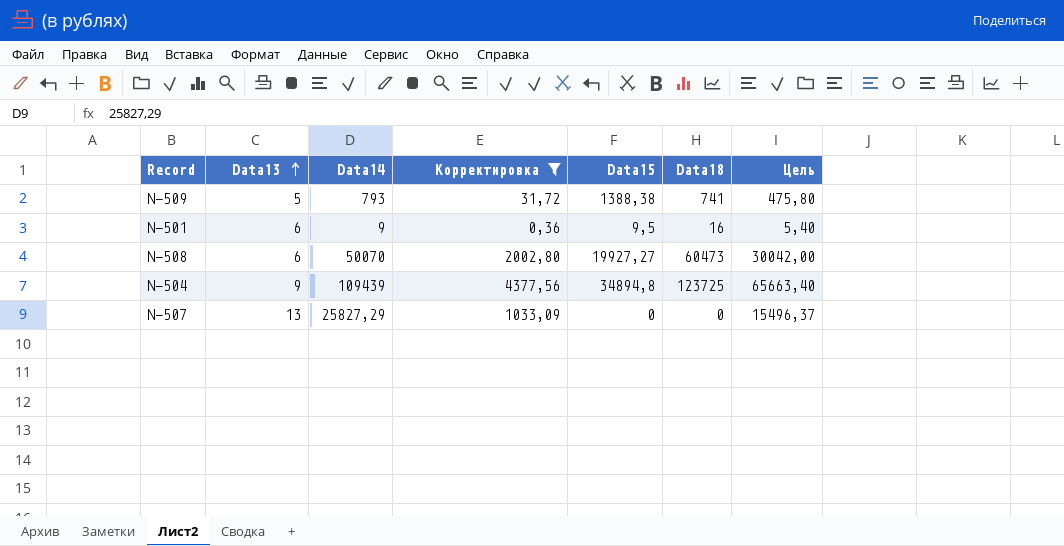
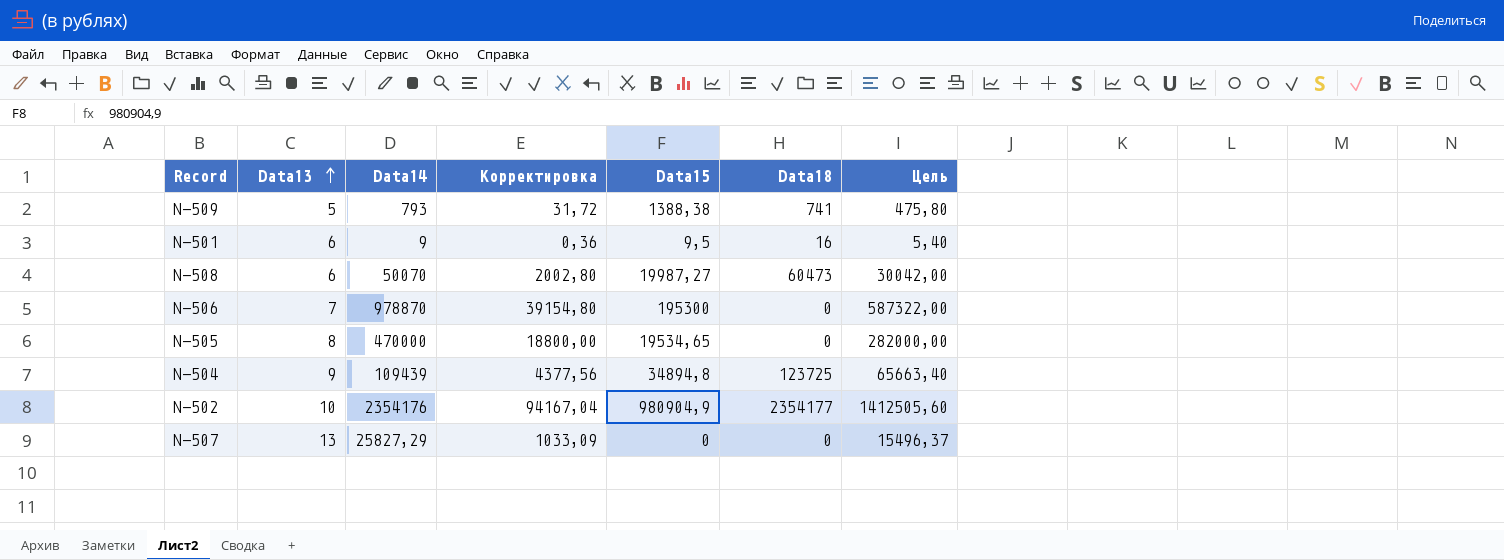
filter: Корректировка <= 4377,56 -> none
N-508 | Data15: 19927,27 -> 19987,27

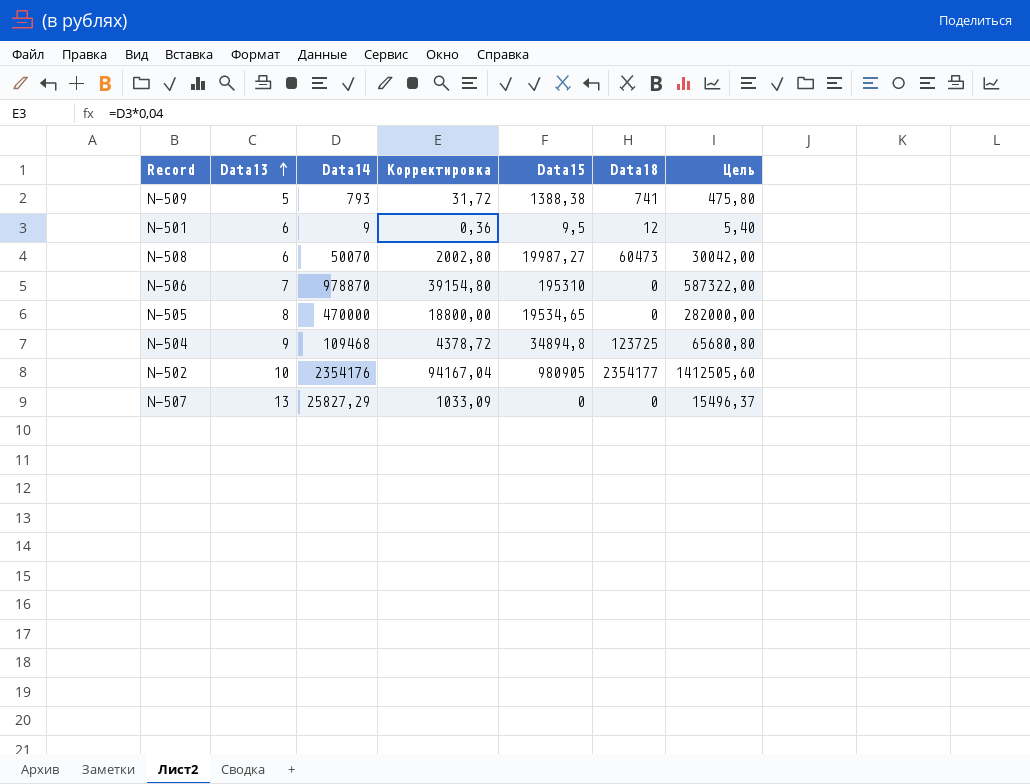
N-501 | Data18: 16 -> 12
N-506 | Data15: 195300 -> 195310
N-504 | Data14: 109439 -> 109468
N-504 | Корректировка: 4377,56 -> 4378,72
N-504 | Цель: 65663,40 -> 65680,80
N-502 | Data15: 980904,9 -> 980905

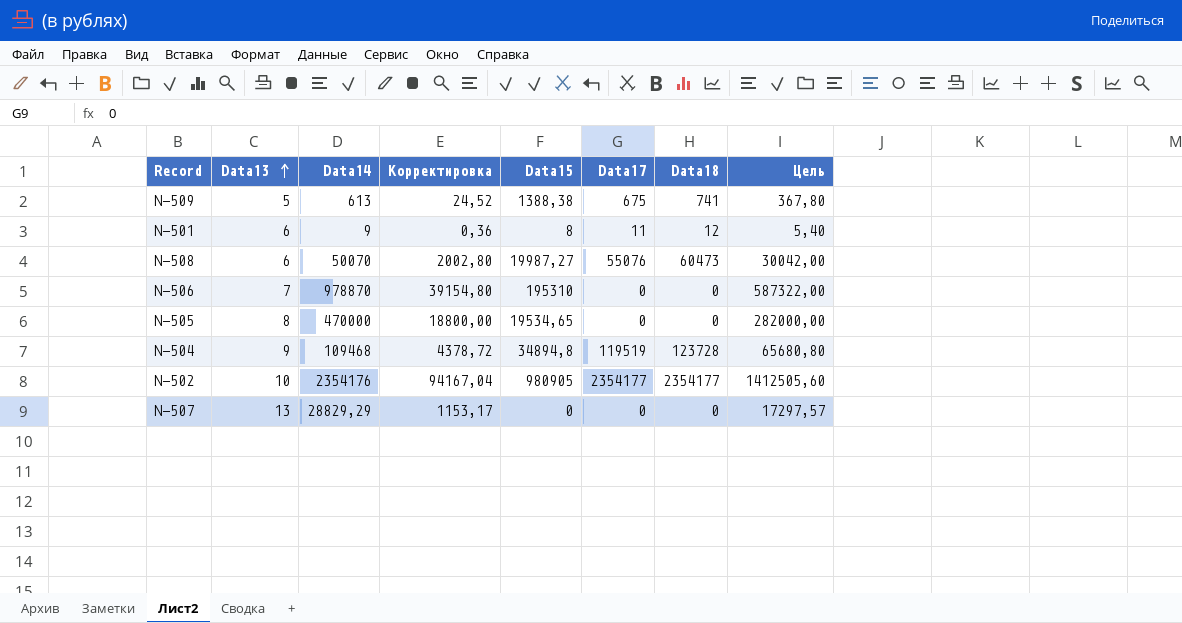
column Data17 | position: none -> 6
N-509 | Data14: 793 -> 613
N-509 | Корректировка: 31,72 -> 24,52
N-509 | Цель: 475,80 -> 367,80
N-501 | Data15: 9,5 -> 8
N-504 | Data18: 123725 -> 123728
N-507 | Data14: 25827,29 -> 28829,29
N-507 | Корректировка: 1033,09 -> 1153,17
N-507 | Цель: 15496,37 -> 17297,57

